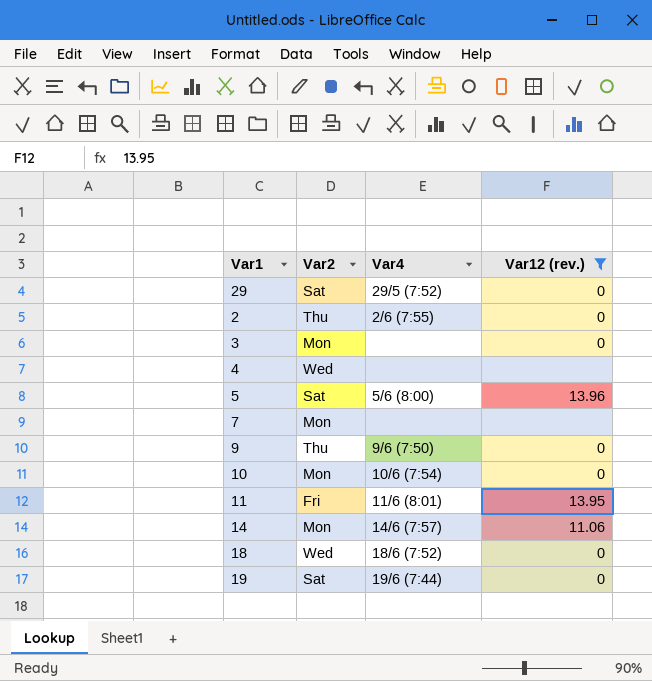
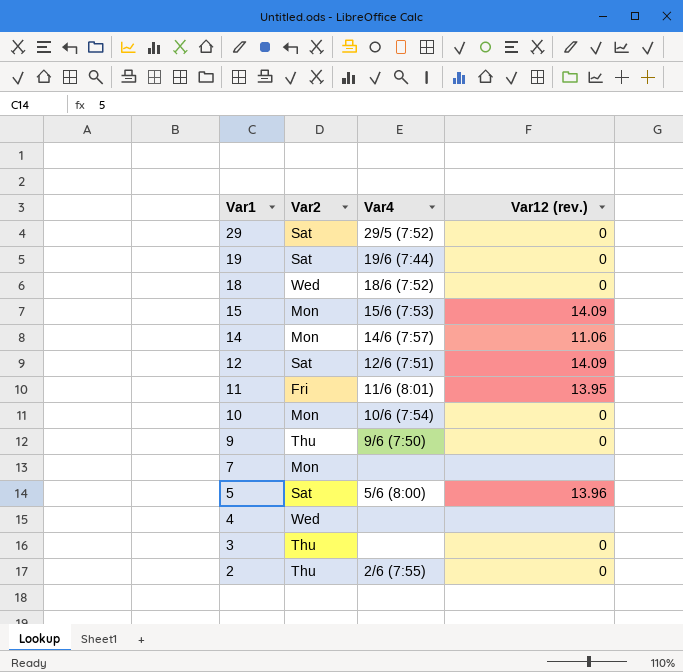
filter: Var12 (rev.) != 14.09 -> none
row order: none -> Var1 descending
3 | Var2: Mon -> Thu

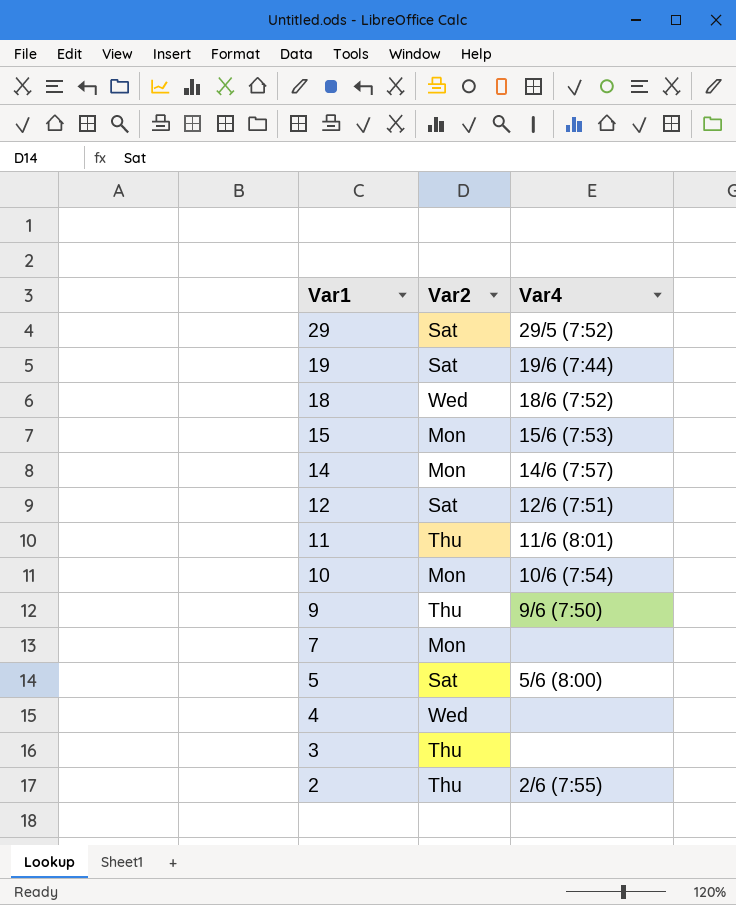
column Var12 (rev.) | position: 4 -> none
11 | Var2: Fri -> Thu

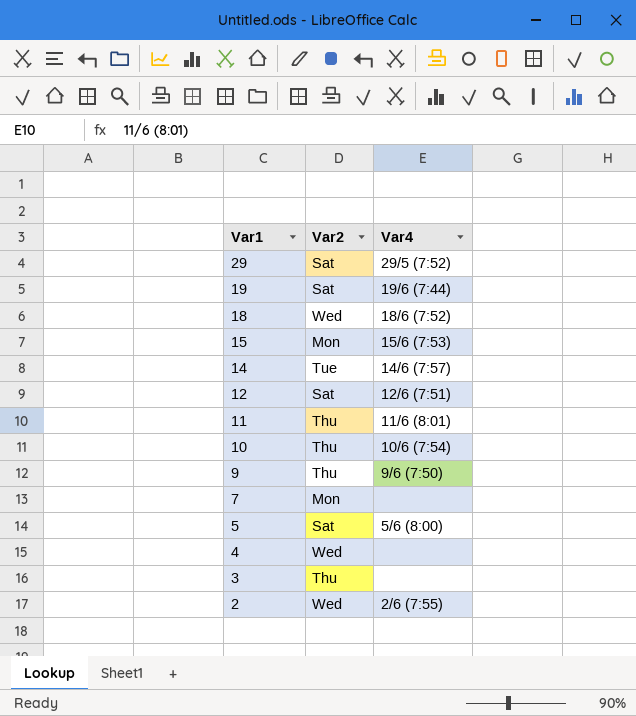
14 | Var2: Mon -> Tue
10 | Var2: Mon -> Thu
2 | Var2: Thu -> Wed

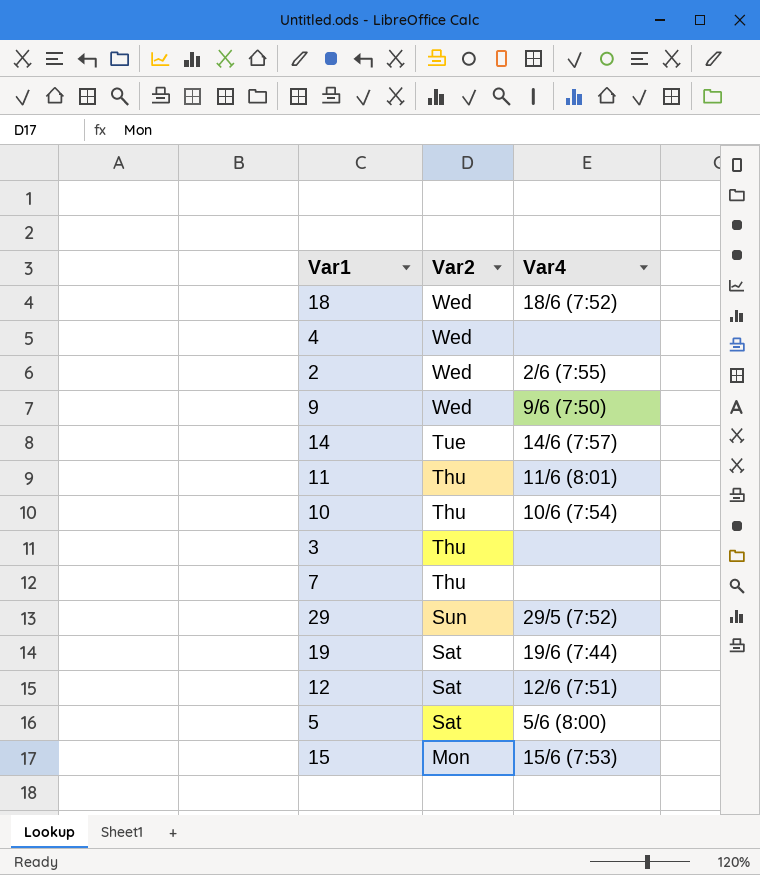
row order: Var1 descending -> Var2 descending
9 | Var2: Thu -> Wed
7 | Var2: Mon -> Thu
29 | Var2: Sat -> Sun

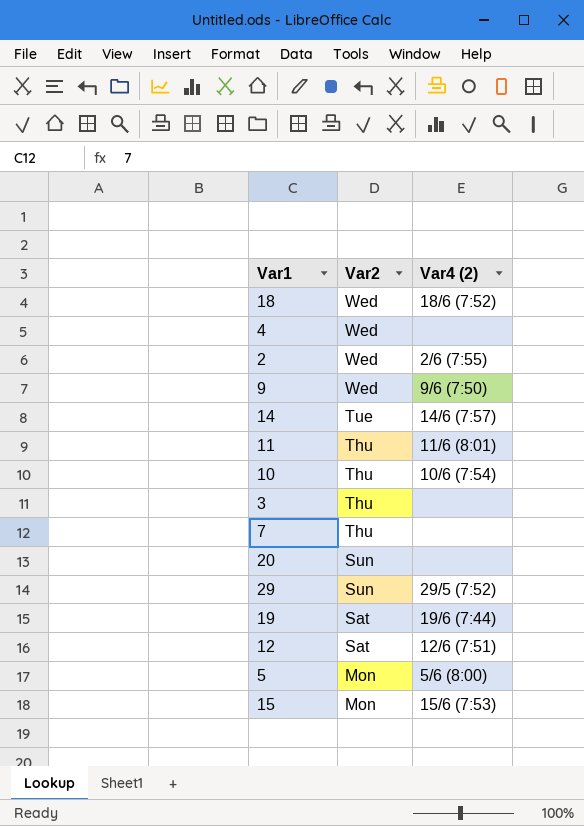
column name: Var4 -> Var4 (2)
row 20: none -> Sun | none
5 | Var2: Sat -> Mon

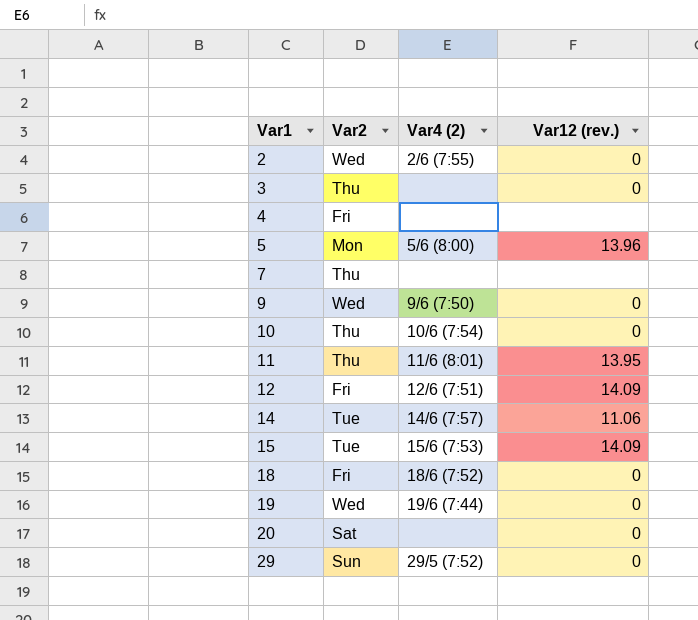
row order: Var2 descending -> Var1 ascending
column Var12 (rev.) | position: none -> 4
4 | Var2: Wed -> Fri
12 | Var2: Sat -> Fri
15 | Var2: Mon -> Tue
18 | Var2: Wed -> Fri
19 | Var2: Sat -> Wed
20 | Var2: Sun -> Sat

